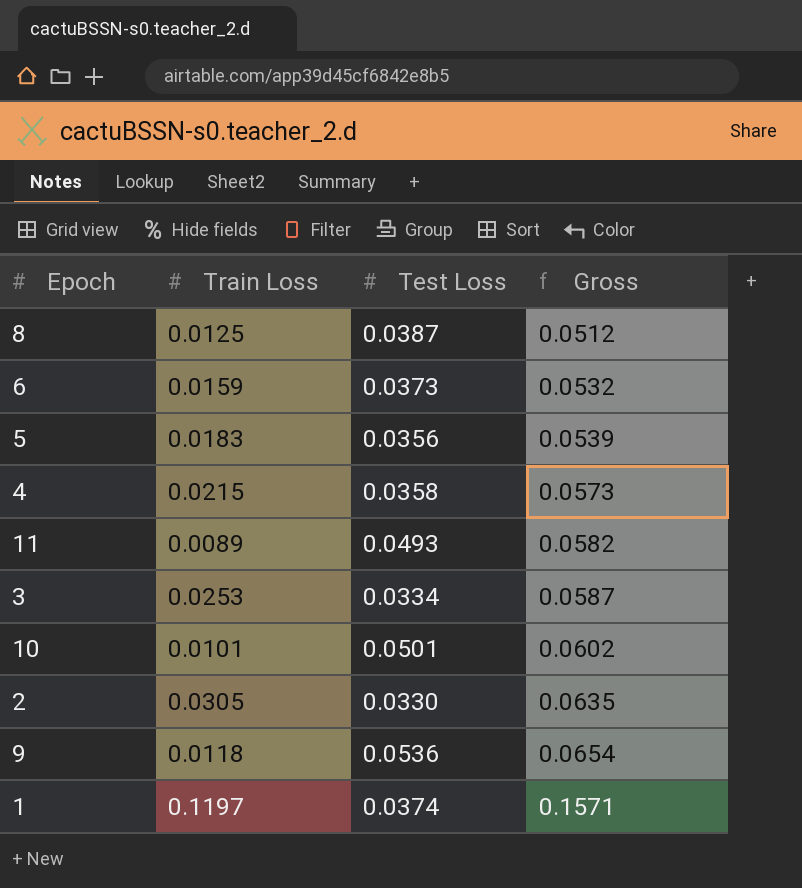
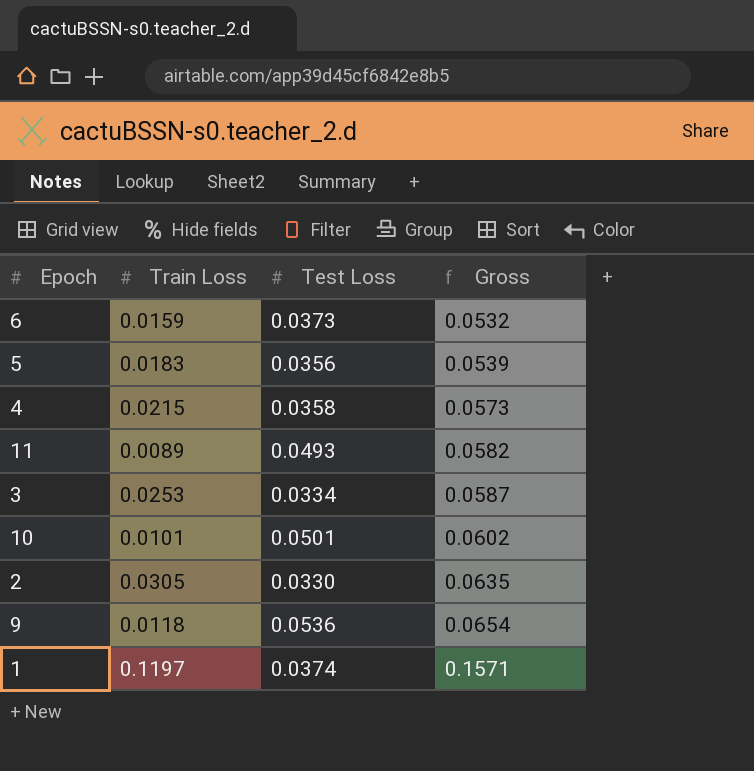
row 8: 0.0125 | 0.0387 | 0.0512 -> none

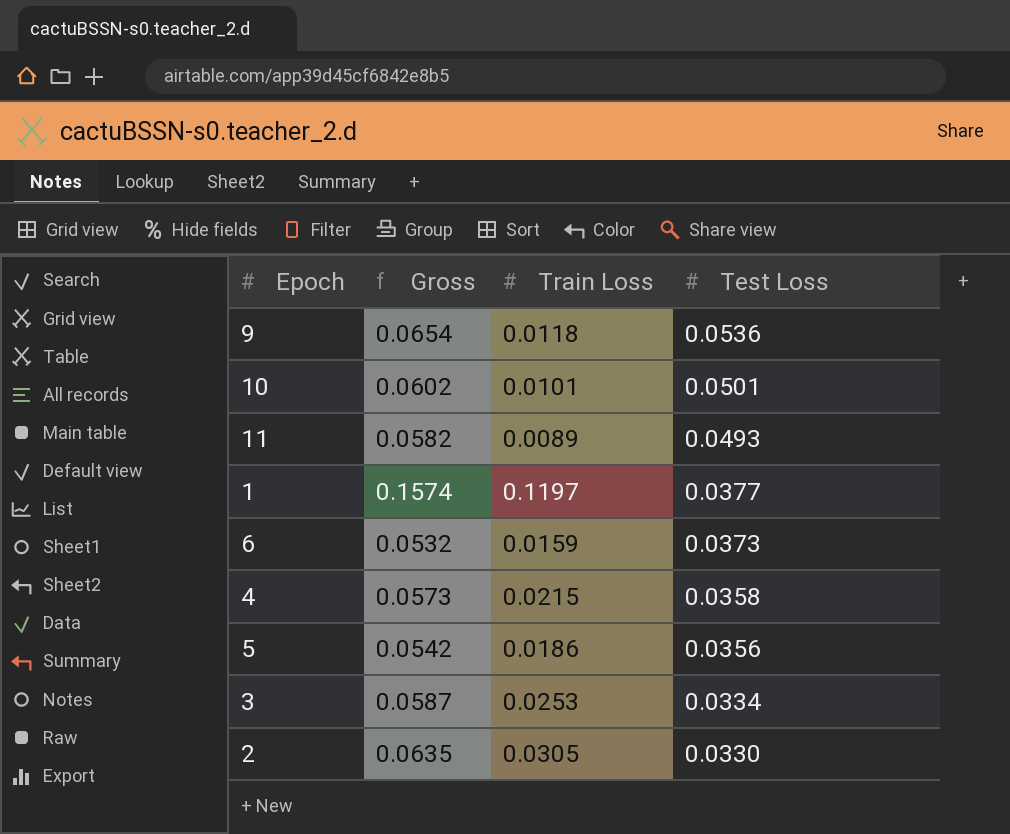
row order: Gross ascending -> Test Loss descending
column Gross | position: 4 -> 2
1 | Gross: 0.1571 -> 0.1574
1 | Test Loss: 0.0374 -> 0.0377
5 | Gross: 0.0539 -> 0.0542
5 | Train Loss: 0.0183 -> 0.0186

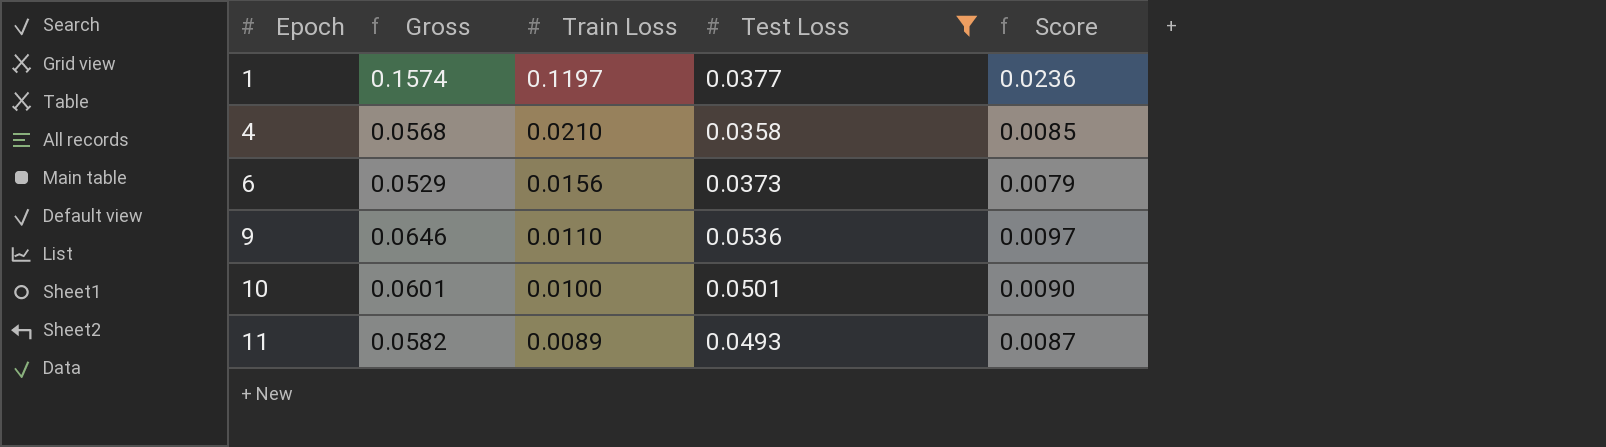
filter: none -> Test Loss >= 0.0358
row order: Test Loss descending -> Epoch ascending
column Score | formula: none -> [Gross] * 0.15
4 | Gross: 0.0573 -> 0.0568
4 | Train Loss: 0.0215 -> 0.0210
6 | Gross: 0.0532 -> 0.0529
6 | Train Loss: 0.0159 -> 0.0156
9 | Gross: 0.0654 -> 0.0646
9 | Train Loss: 0.0118 -> 0.0110
10 | Gross: 0.0602 -> 0.0601
10 | Train Loss: 0.0101 -> 0.0100

